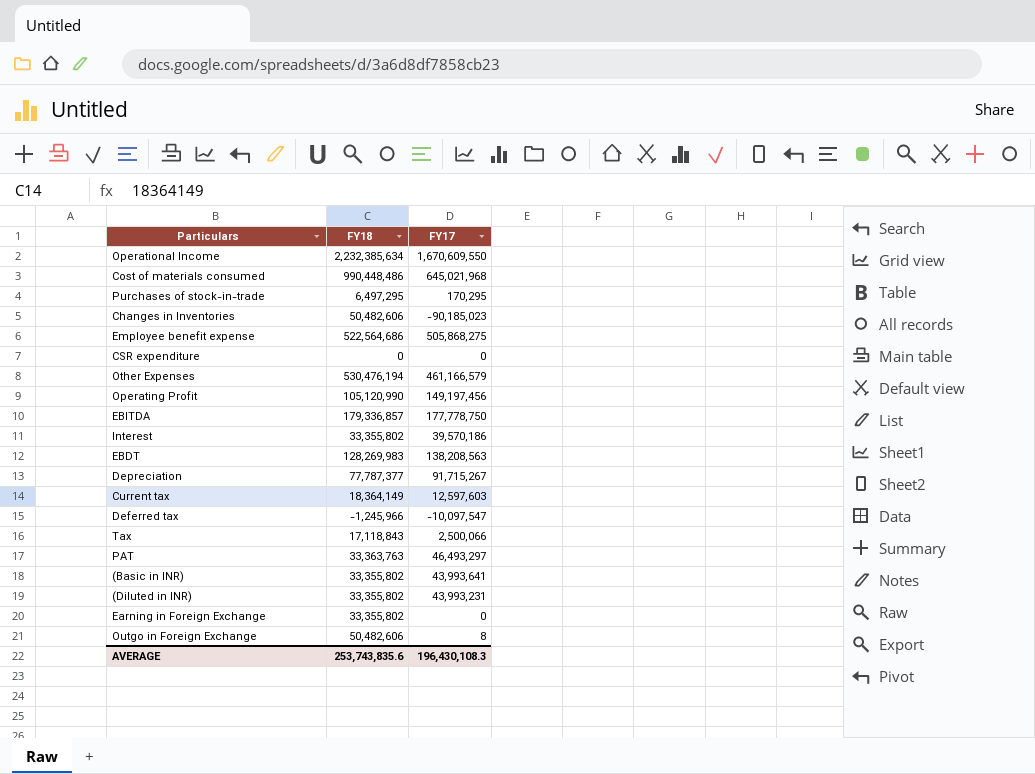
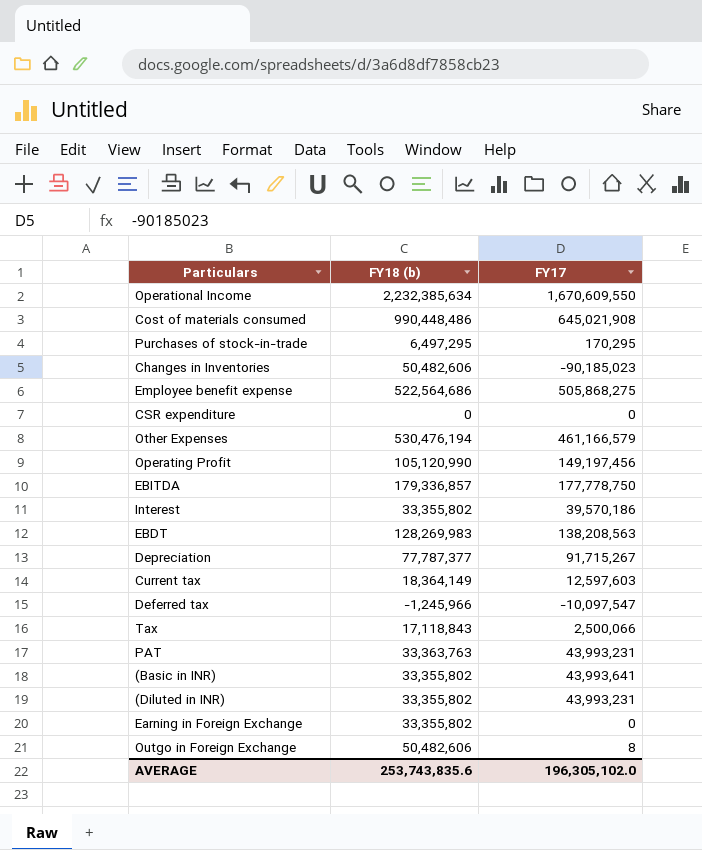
column name: FY18 -> FY18 (b)
Cost of materials consumed | FY17: 645,021,968 -> 645,021,908
PAT | FY17: 46,493,297 -> 43,993,231
AVERAGE | FY17: 196,430,108.3 -> 196,305,102.0

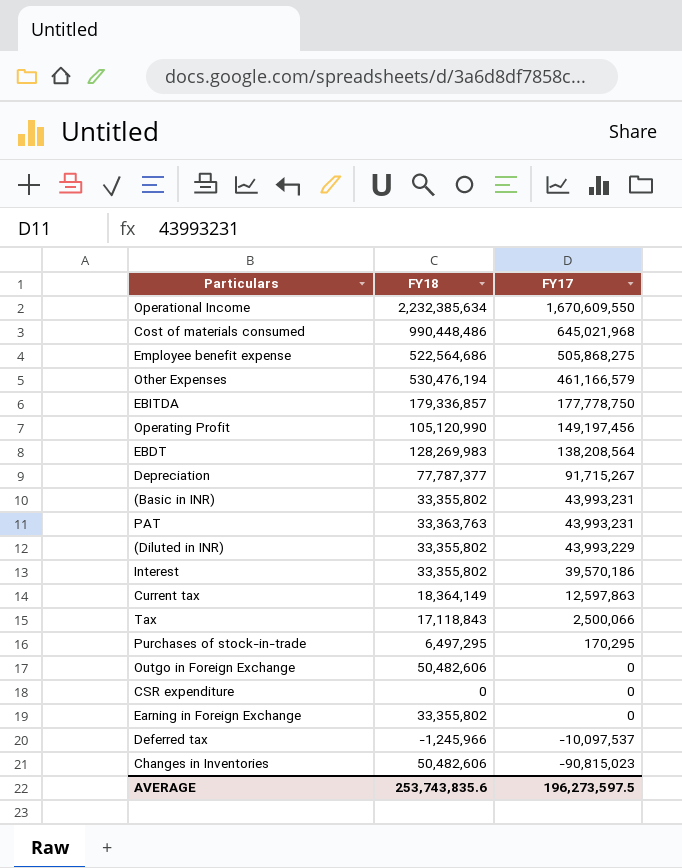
row order: none -> FY17 descending
column name: FY18 (b) -> FY18
Cost of materials consumed | FY17: 645,021,908 -> 645,021,968
EBDT | FY17: 138,208,563 -> 138,208,564
(Basic in INR) | FY17: 43,993,641 -> 43,993,231
(Diluted in INR) | FY17: 43,993,231 -> 43,993,229
Current tax | FY17: 12,597,603 -> 12,597,863
Outgo in Foreign Exchange | FY17: 8 -> 0
Deferred tax | FY17: -10,097,547 -> -10,097,537
Changes in Inventories | FY17: -90,185,023 -> -90,815,023
AVERAGE | FY17: 196,305,102.0 -> 196,273,597.5

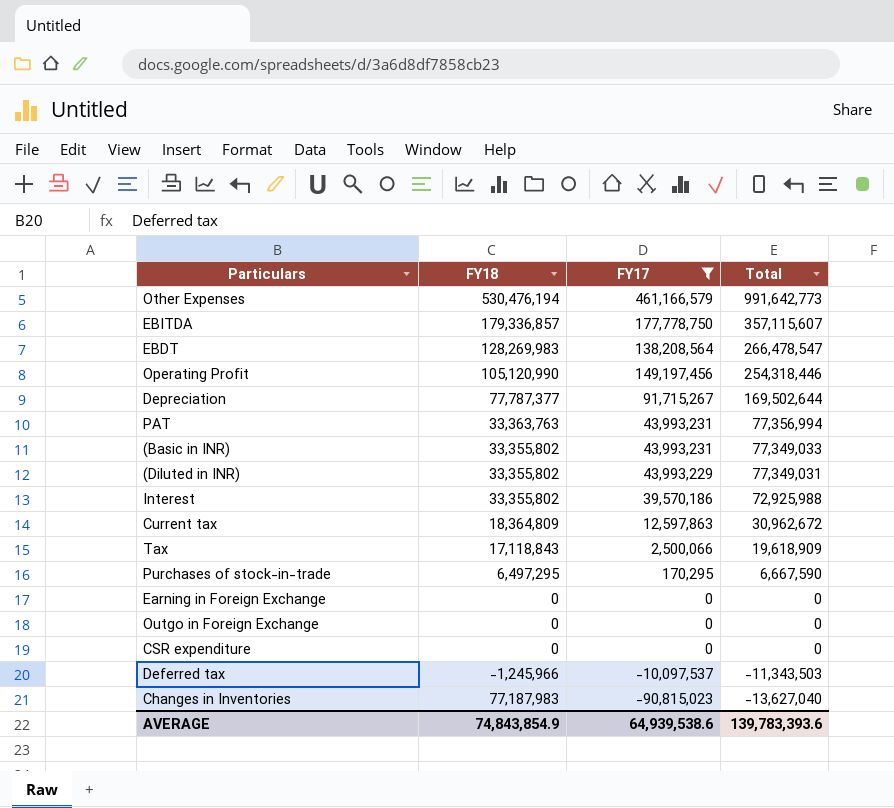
filter: none -> FY17 <= 461,166,579
row order: FY17 descending -> Total descending
column Total | formula: none -> [FY18] + [FY17]
Current tax | FY18: 18,364,149 -> 18,364,809
Earning in Foreign Exchange | FY18: 33,355,802 -> 0
Outgo in Foreign Exchange | FY18: 50,482,606 -> 0
Changes in Inventories | FY18: 50,482,606 -> 77,187,983
AVERAGE | FY18: 253,743,835.6 -> 74,843,854.9
AVERAGE | FY17: 196,273,597.5 -> 64,939,538.6

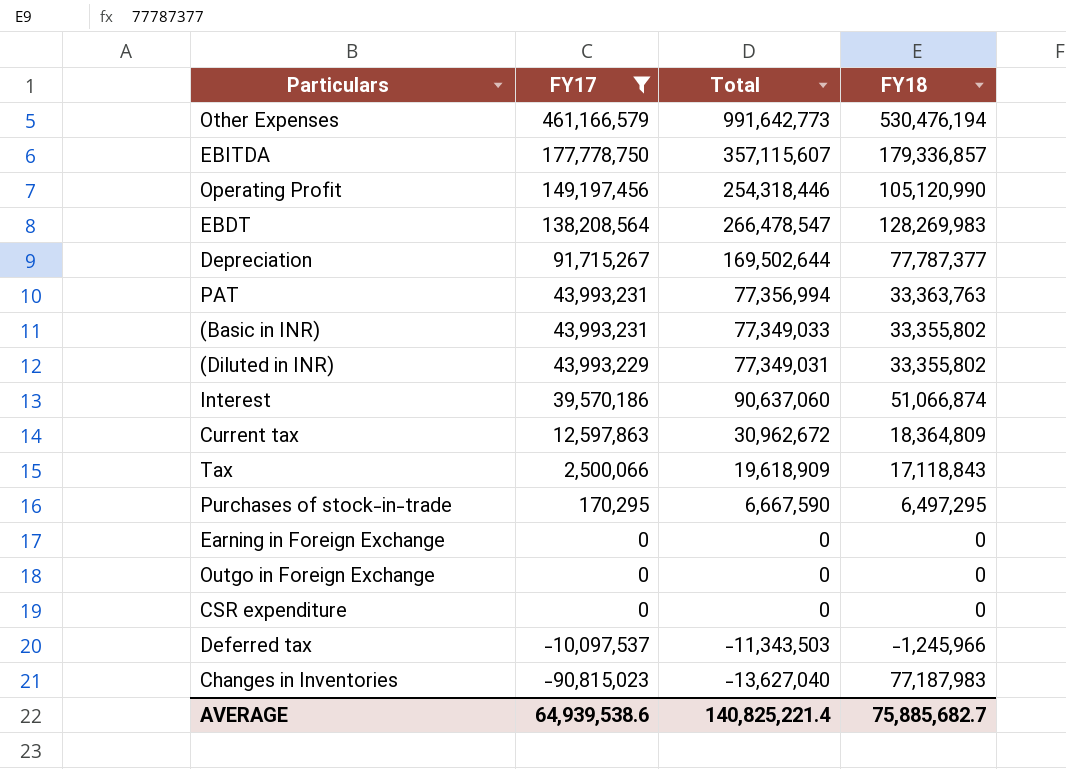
row order: Total descending -> FY17 descending
column FY18 | position: 2 -> 4
Interest | Total: 72,925,988 -> 90,637,060
Interest | FY18: 33,355,802 -> 51,066,874
AVERAGE | Total: 139,783,393.6 -> 140,825,221.4
AVERAGE | FY18: 74,843,854.9 -> 75,885,682.7

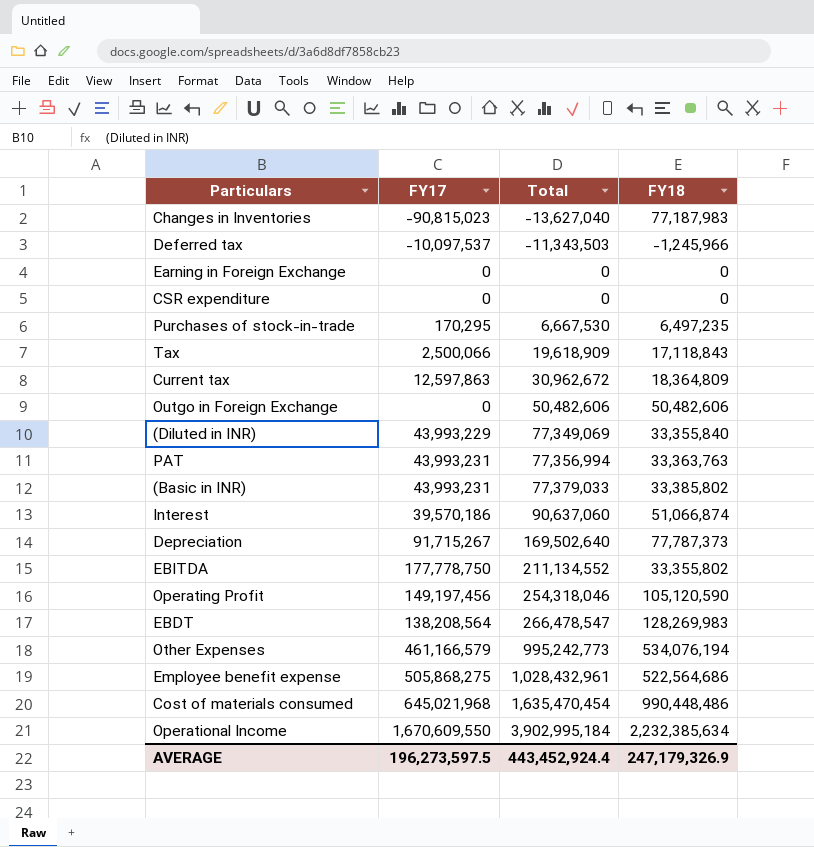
filter: FY17 <= 461,166,579 -> none
row order: FY17 descending -> Total ascending
Purchases of stock-in-trade | Total: 6,667,590 -> 6,667,530
Purchases of stock-in-trade | FY18: 6,497,295 -> 6,497,235
Outgo in Foreign Exchange | Total: 0 -> 50,482,606
Outgo in Foreign Exchange | FY18: 0 -> 50,482,606
(Diluted in INR) | Total: 77,349,031 -> 77,349,069
(Diluted in INR) | FY18: 33,355,802 -> 33,355,840
(Basic in INR) | Total: 77,349,033 -> 77,379,033
(Basic in INR) | FY18: 33,355,802 -> 33,385,802
Depreciation | Total: 169,502,644 -> 169,502,640
Depreciation | FY18: 77,787,377 -> 77,787,373
EBITDA | Total: 357,115,607 -> 211,134,552
EBITDA | FY18: 179,336,857 -> 33,355,802
Operating Profit | Total: 254,318,446 -> 254,318,046
Operating Profit | FY18: 105,120,990 -> 105,120,590
Other Expenses | Total: 991,642,773 -> 995,242,773
Other Expenses | FY18: 530,476,194 -> 534,076,194
AVERAGE | FY17: 64,939,538.6 -> 196,273,597.5
AVERAGE | Total: 140,825,221.4 -> 443,452,924.4
AVERAGE | FY18: 75,885,682.7 -> 247,179,326.9

